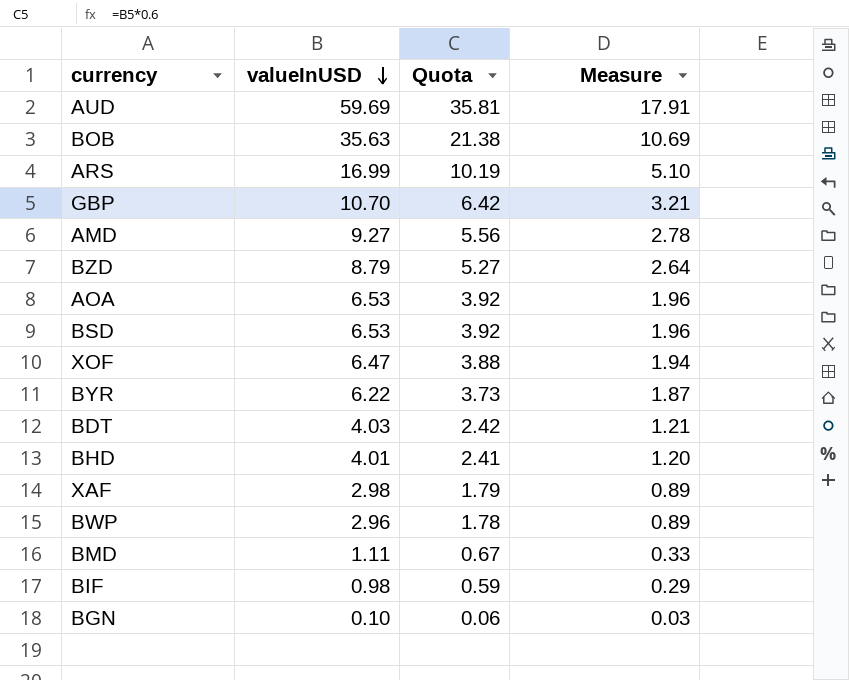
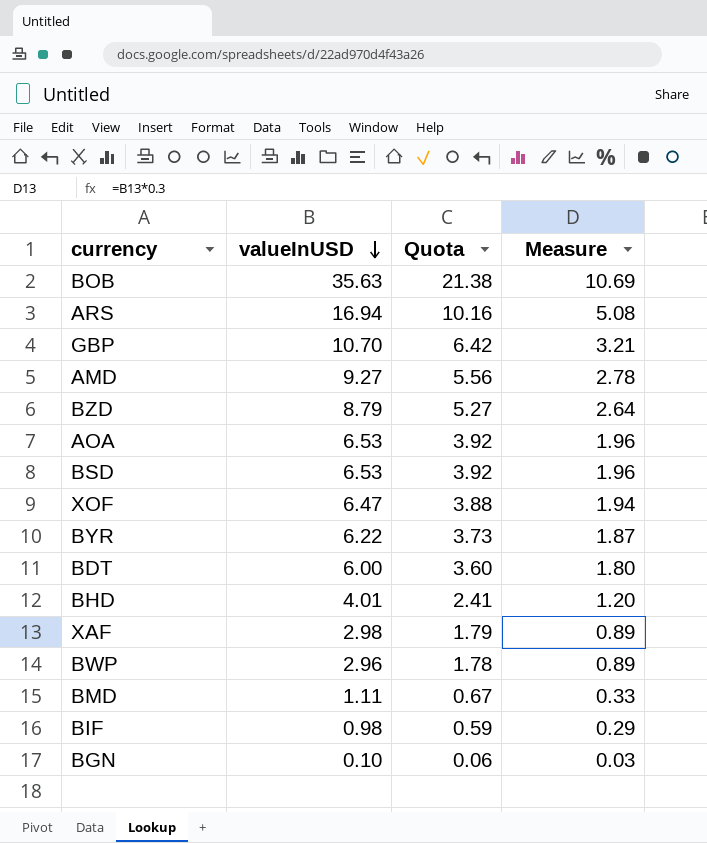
row AUD: 59.69 | 35.81 | 17.91 -> none
ARS | valueInUSD: 16.99 -> 16.94
ARS | Quota: 10.19 -> 10.16
ARS | Measure: 5.10 -> 5.08
BDT | valueInUSD: 4.03 -> 6.00
BDT | Quota: 2.42 -> 3.60
BDT | Measure: 1.21 -> 1.80

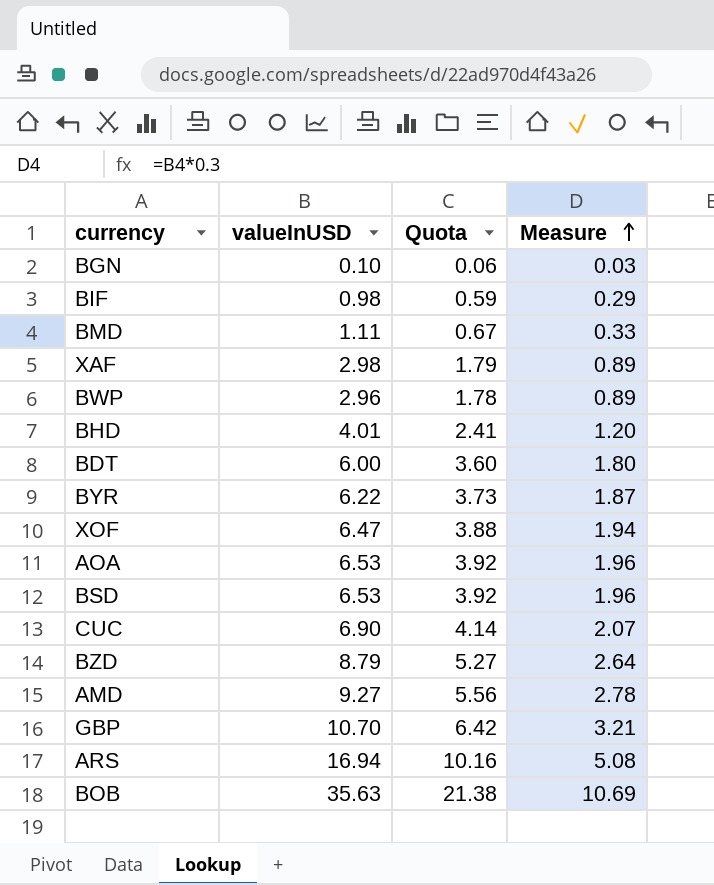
row order: valueInUSD descending -> Measure ascending
row CUC: none -> 6.90 | 4.14 | 2.07

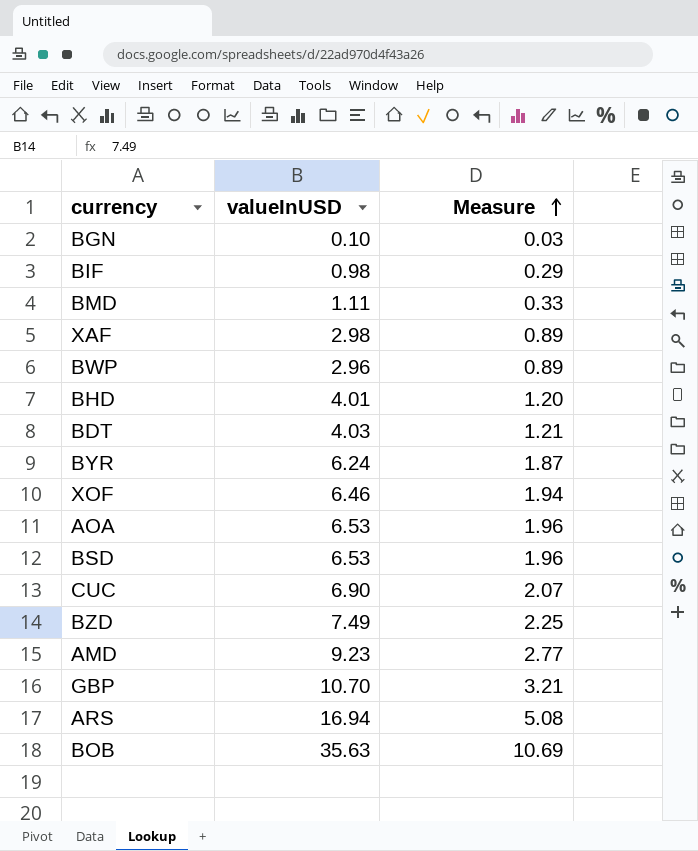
column Quota | formula: [valueInUSD] * 0.6 -> none
BDT | valueInUSD: 6.00 -> 4.03
BDT | Measure: 1.80 -> 1.21
BYR | valueInUSD: 6.22 -> 6.24
XOF | valueInUSD: 6.47 -> 6.46
BZD | valueInUSD: 8.79 -> 7.49
BZD | Measure: 2.64 -> 2.25
AMD | valueInUSD: 9.27 -> 9.23
AMD | Measure: 2.78 -> 2.77

